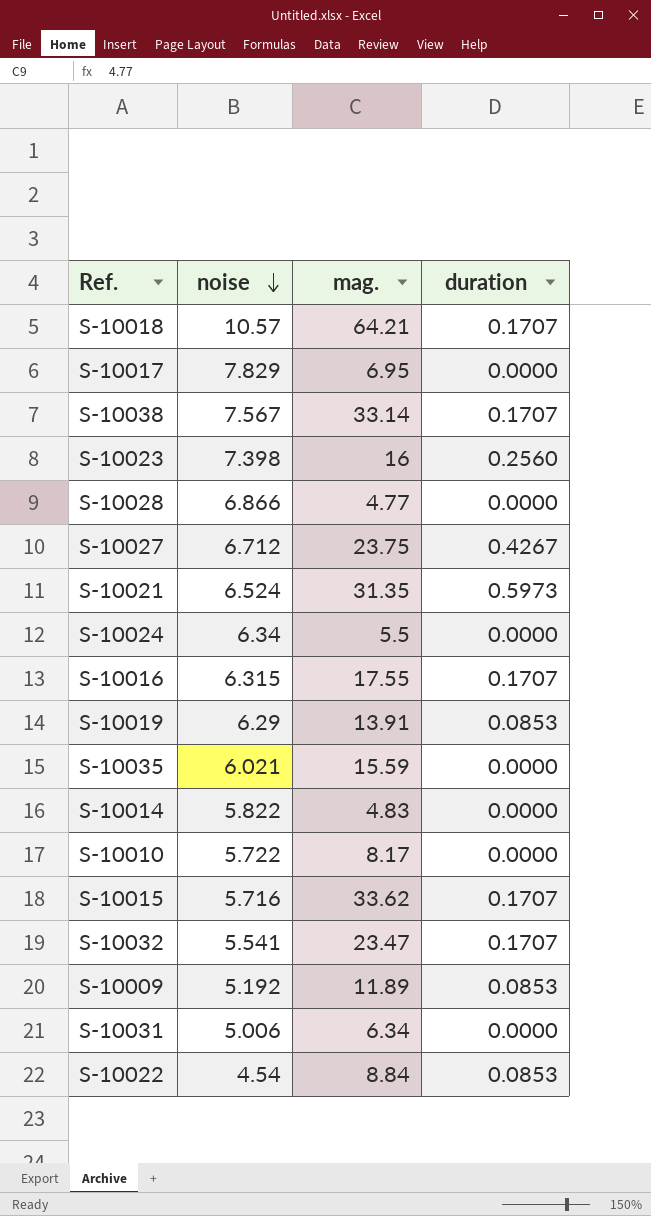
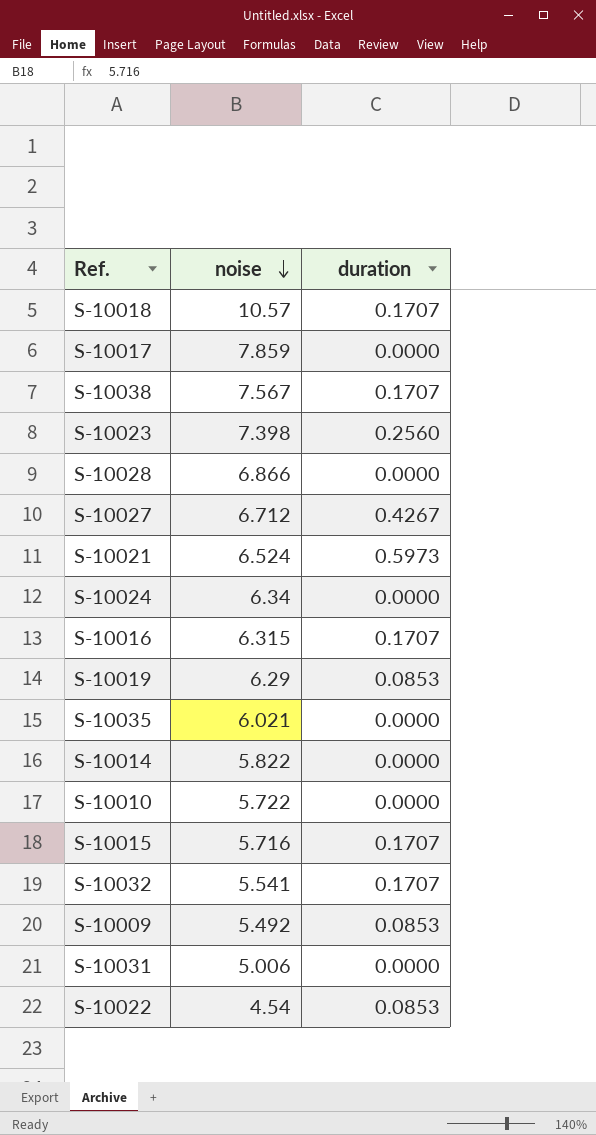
column mag. | position: 3 -> none
S-10017 | noise: 7.829 -> 7.859
S-10009 | noise: 5.192 -> 5.492

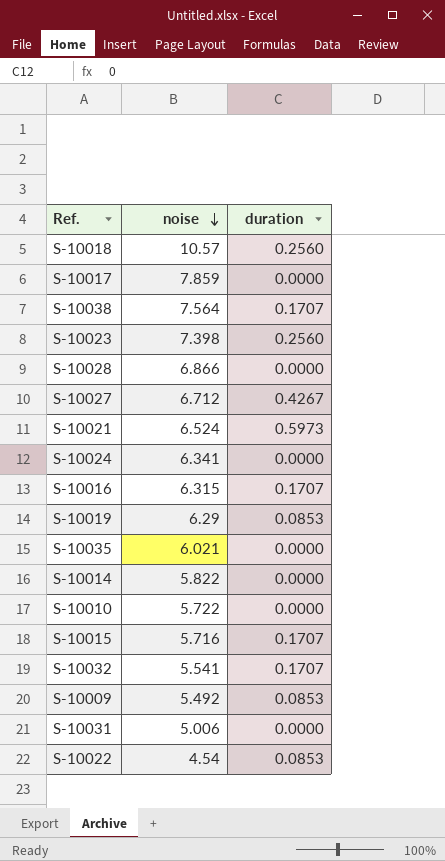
S-10018 | duration: 0.1707 -> 0.2560
S-10038 | noise: 7.567 -> 7.564
S-10024 | noise: 6.34 -> 6.341

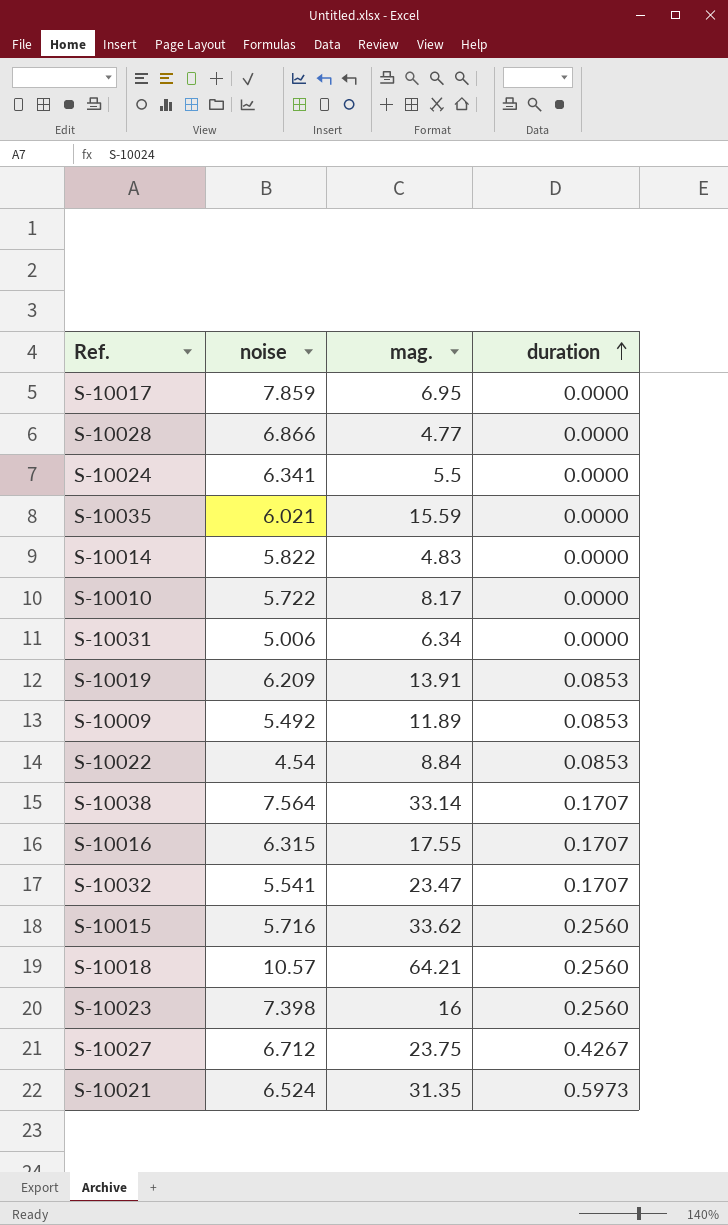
row order: noise descending -> duration ascending
column mag. | position: none -> 3
S-10019 | noise: 6.29 -> 6.209
S-10015 | duration: 0.1707 -> 0.2560

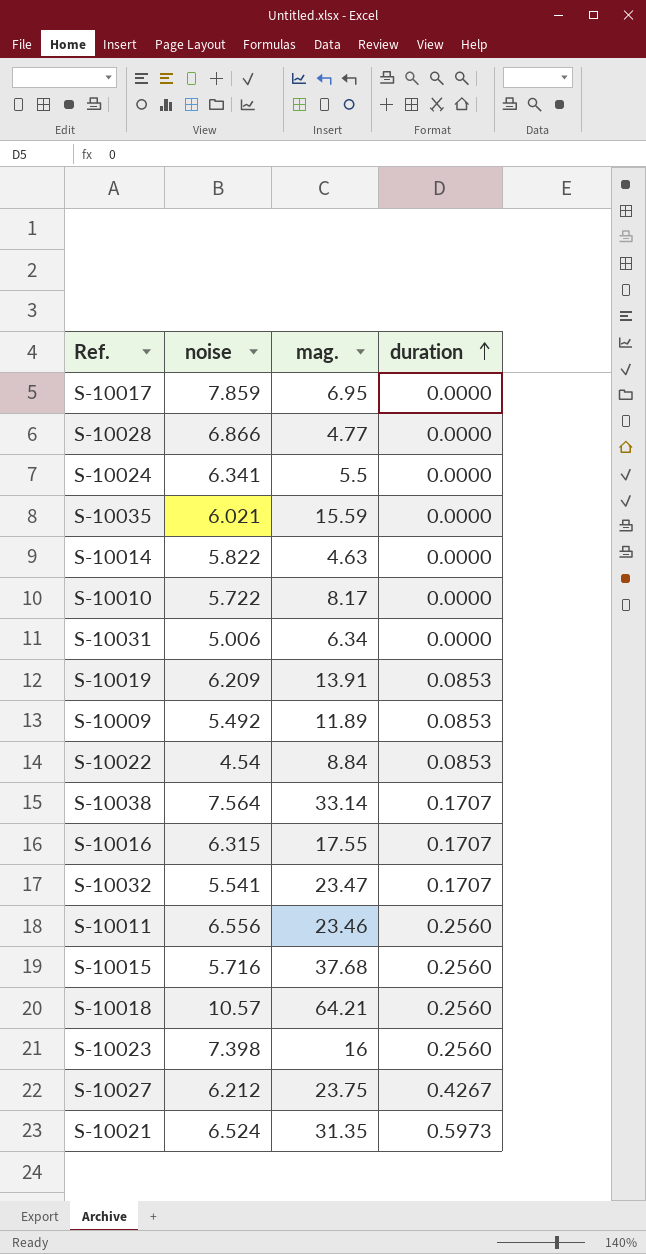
S-10014 | mag.: 4.83 -> 4.63
row S-10011: none -> 6.556 | 23.46 | 0.2560
S-10015 | mag.: 33.62 -> 37.68
S-10027 | noise: 6.712 -> 6.212

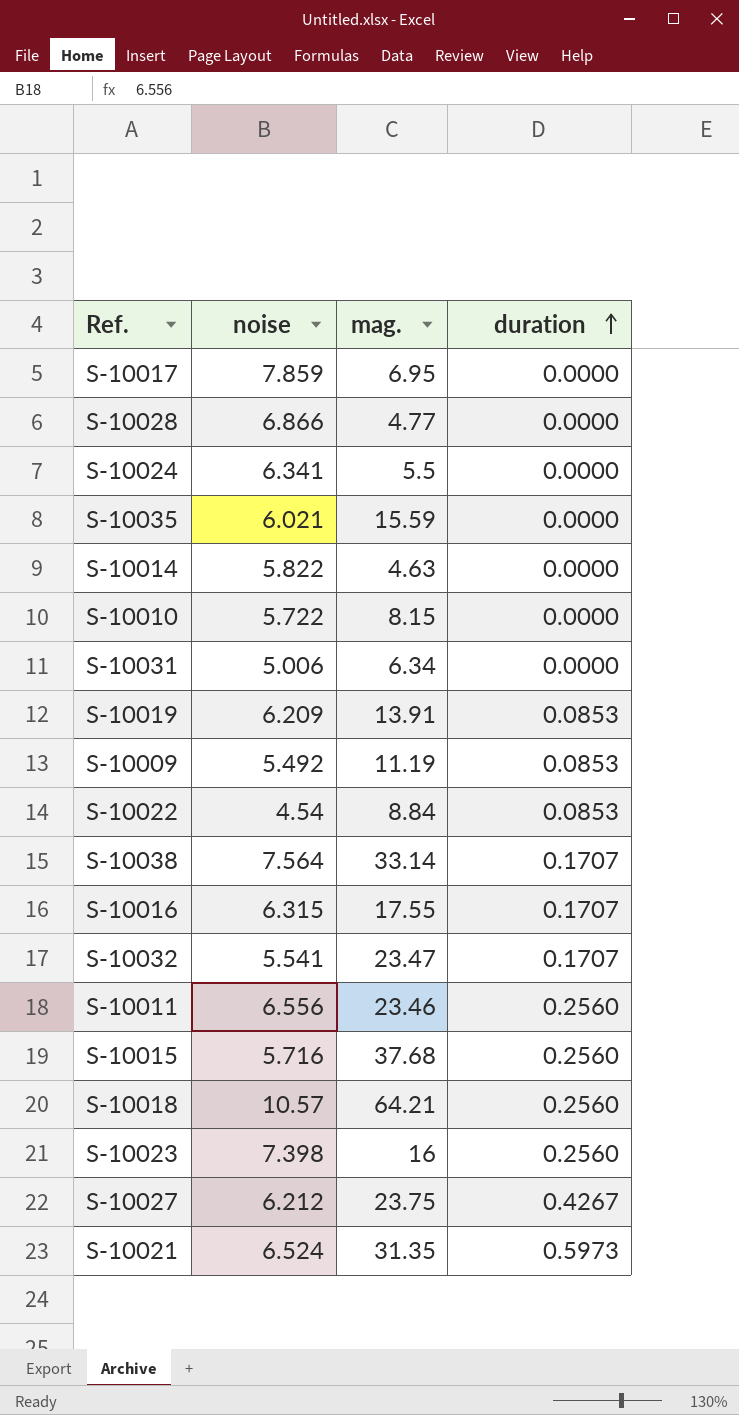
S-10010 | mag.: 8.17 -> 8.15
S-10009 | mag.: 11.89 -> 11.19

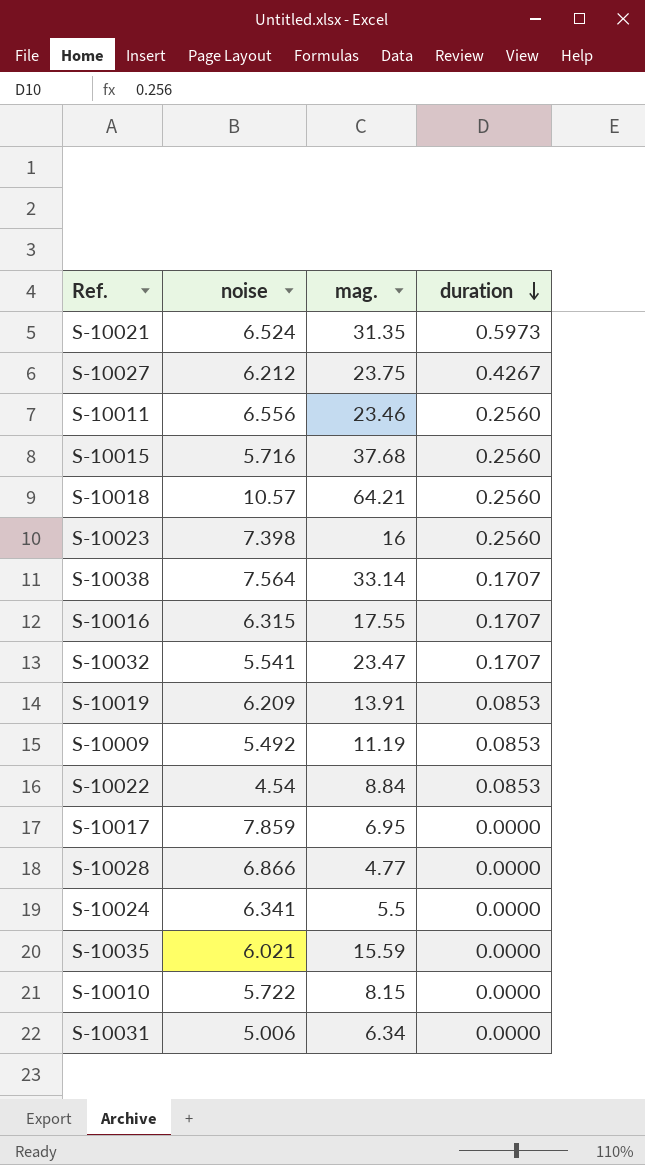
row order: duration ascending -> duration descending
row S-10014: 5.822 | 4.63 | 0.0000 -> none

